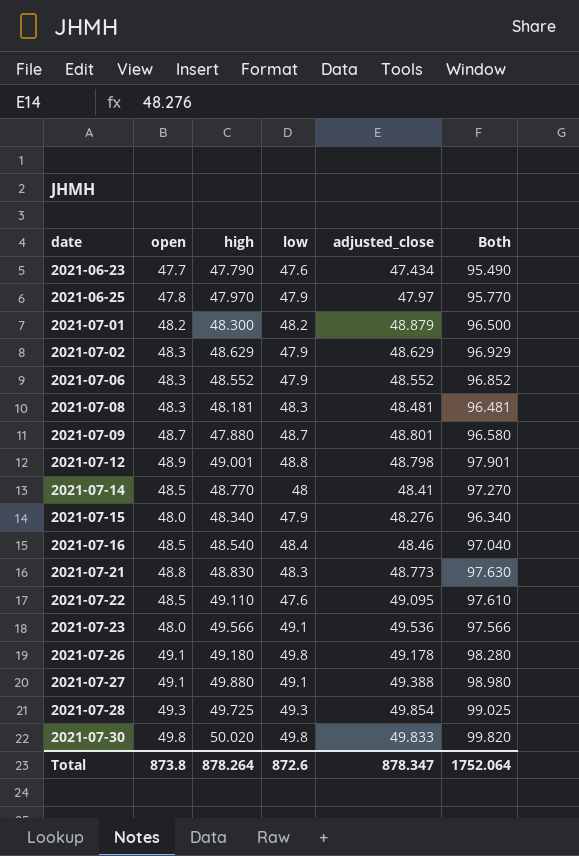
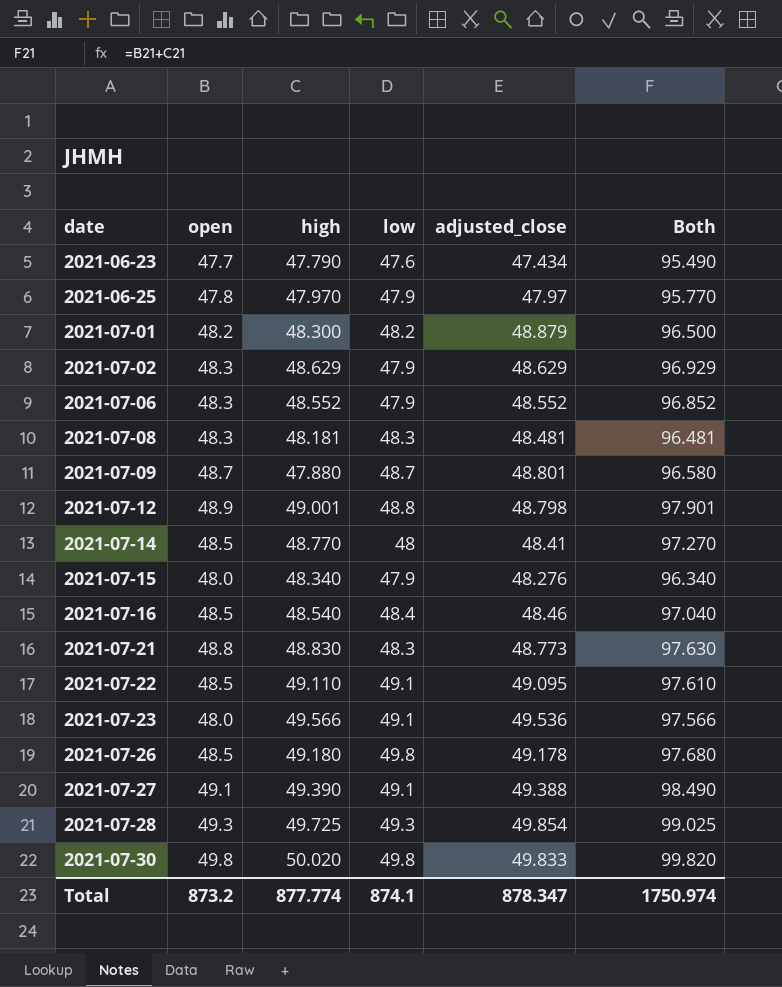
2021-07-22 | low: 47.6 -> 49.1
2021-07-26 | open: 49.1 -> 48.5
2021-07-26 | Both: 98.280 -> 97.680
2021-07-27 | high: 49.880 -> 49.390
2021-07-27 | Both: 98.980 -> 98.490
Total | open: 873.8 -> 873.2
Total | high: 878.264 -> 877.774
Total | low: 872.6 -> 874.1
Total | Both: 1752.064 -> 1750.974

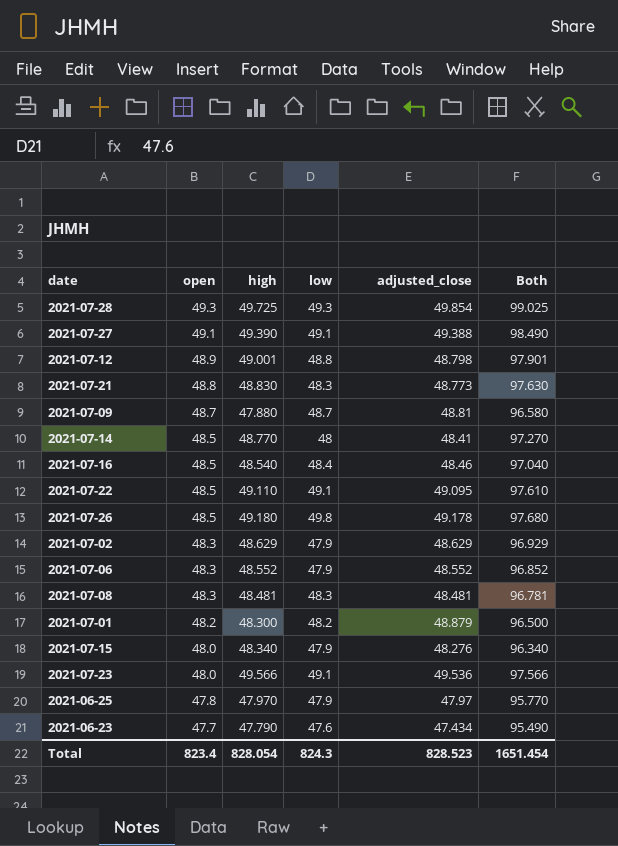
row order: date ascending -> open descending
row 2021-07-30: 49.8 | 50.020 | 49.8 | 49.833 | 99.820 -> none
2021-07-09 | adjusted_close: 48.801 -> 48.81
2021-07-08 | high: 48.181 -> 48.481
2021-07-08 | Both: 96.481 -> 96.781
Total | open: 873.2 -> 823.4
Total | high: 877.774 -> 828.054
Total | low: 874.1 -> 824.3
Total | adjusted_close: 878.347 -> 828.523
Total | Both: 1750.974 -> 1651.454

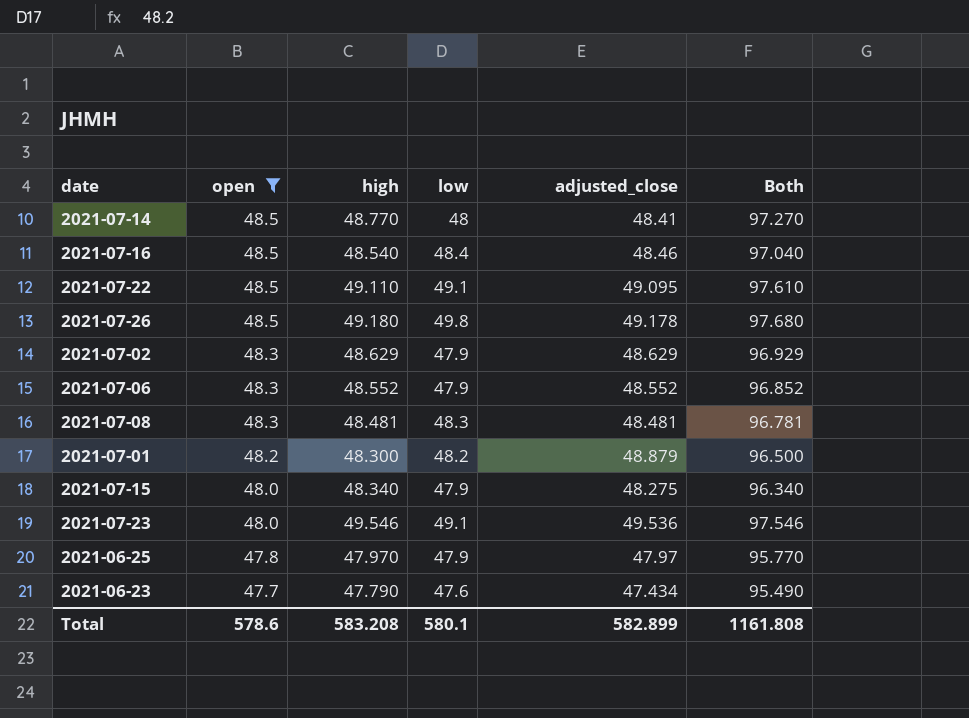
filter: none -> open <= 48.5
2021-07-15 | adjusted_close: 48.276 -> 48.275
2021-07-23 | high: 49.566 -> 49.546
2021-07-23 | Both: 97.566 -> 97.546
Total | open: 823.4 -> 578.6
Total | high: 828.054 -> 583.208
Total | low: 824.3 -> 580.1
Total | adjusted_close: 828.523 -> 582.899
Total | Both: 1651.454 -> 1161.808

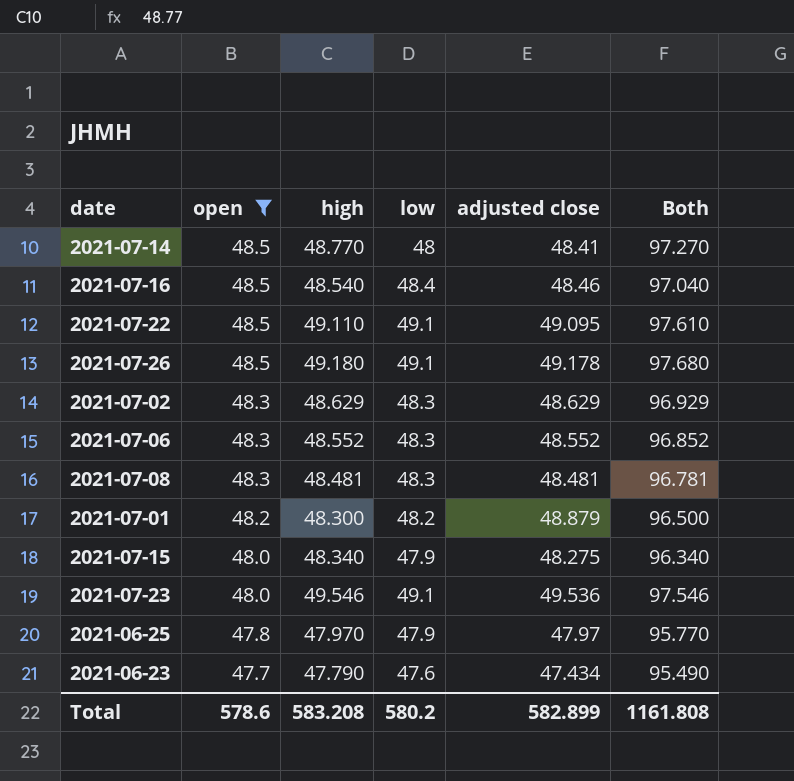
column name: adjusted_close -> adjusted close
2021-07-26 | low: 49.8 -> 49.1
2021-07-02 | low: 47.9 -> 48.3
2021-07-06 | low: 47.9 -> 48.3
Total | low: 580.1 -> 580.2

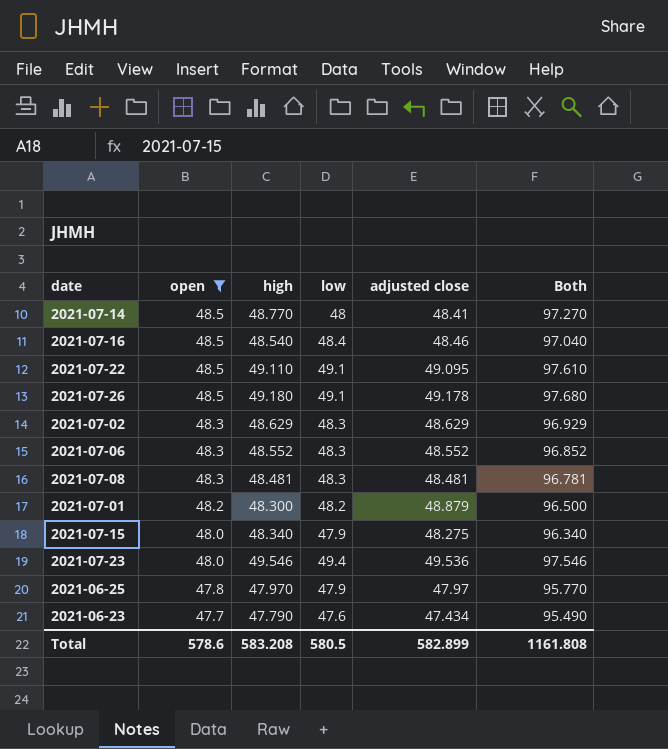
2021-07-23 | low: 49.1 -> 49.4
Total | low: 580.2 -> 580.5

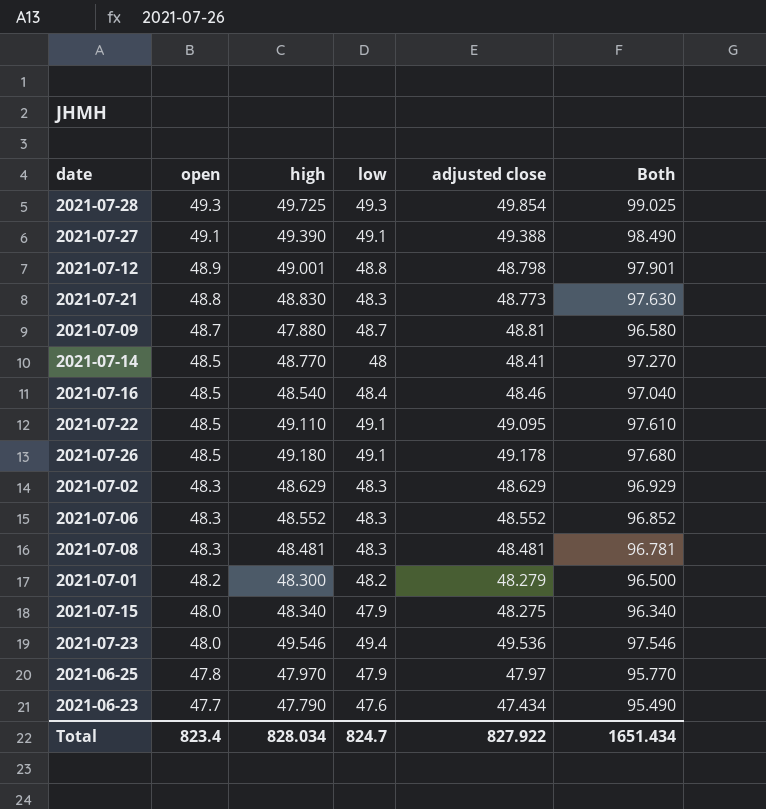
filter: open <= 48.5 -> none
2021-07-01 | adjusted close: 48.879 -> 48.279
Total | open: 578.6 -> 823.4
Total | high: 583.208 -> 828.034
Total | low: 580.5 -> 824.7
Total | adjusted close: 582.899 -> 827.922
Total | Both: 1161.808 -> 1651.434

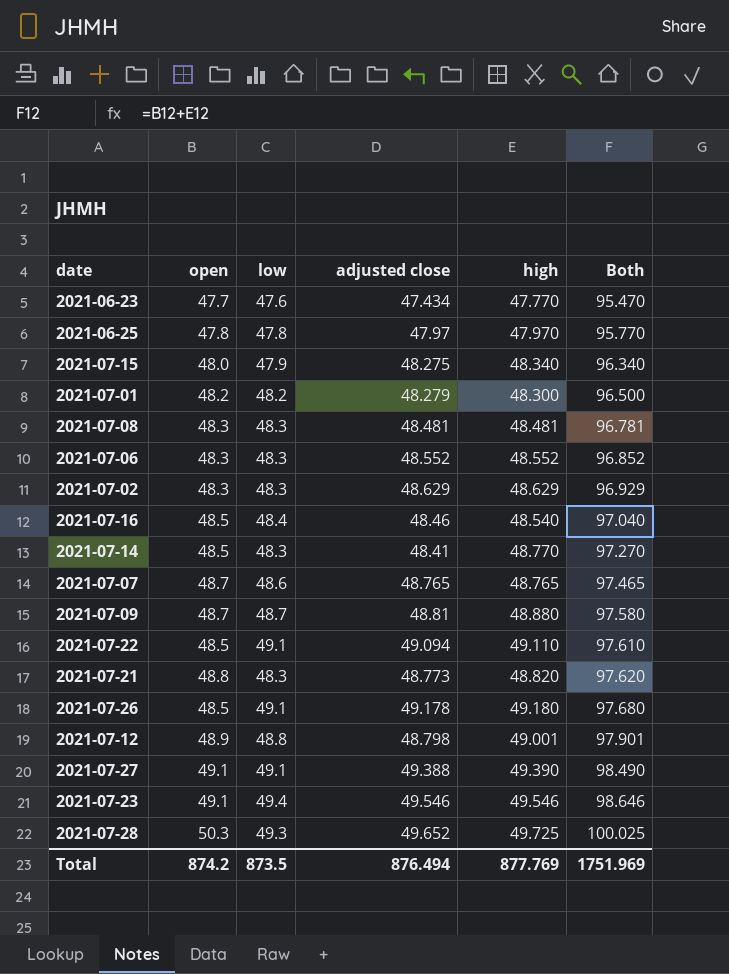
row order: open descending -> Both ascending
column high | position: 3 -> 5
2021-06-23 | high: 47.790 -> 47.770
2021-06-23 | Both: 95.490 -> 95.470
2021-06-25 | low: 47.9 -> 47.8
2021-07-14 | low: 48 -> 48.3
row 2021-07-07: none -> 48.7 | 48.6 | 48.765 | 48.765 | 97.465
2021-07-09 | high: 47.880 -> 48.880
2021-07-09 | Both: 96.580 -> 97.580
2021-07-22 | adjusted close: 49.095 -> 49.094
2021-07-21 | high: 48.830 -> 48.820
2021-07-21 | Both: 97.630 -> 97.620
2021-07-23 | open: 48.0 -> 49.1
2021-07-23 | adjusted close: 49.536 -> 49.546
2021-07-23 | Both: 97.546 -> 98.646
2021-07-28 | open: 49.3 -> 50.3
2021-07-28 | adjusted close: 49.854 -> 49.652
2021-07-28 | Both: 99.025 -> 100.025
Total | open: 823.4 -> 874.2
Total | low: 824.7 -> 873.5
Total | adjusted close: 827.922 -> 876.494
Total | high: 828.034 -> 877.769
Total | Both: 1651.434 -> 1751.969

